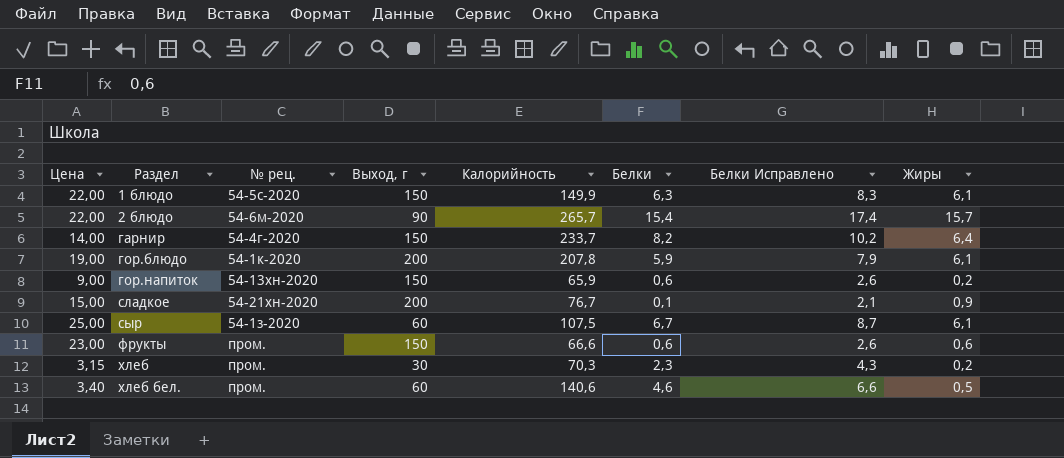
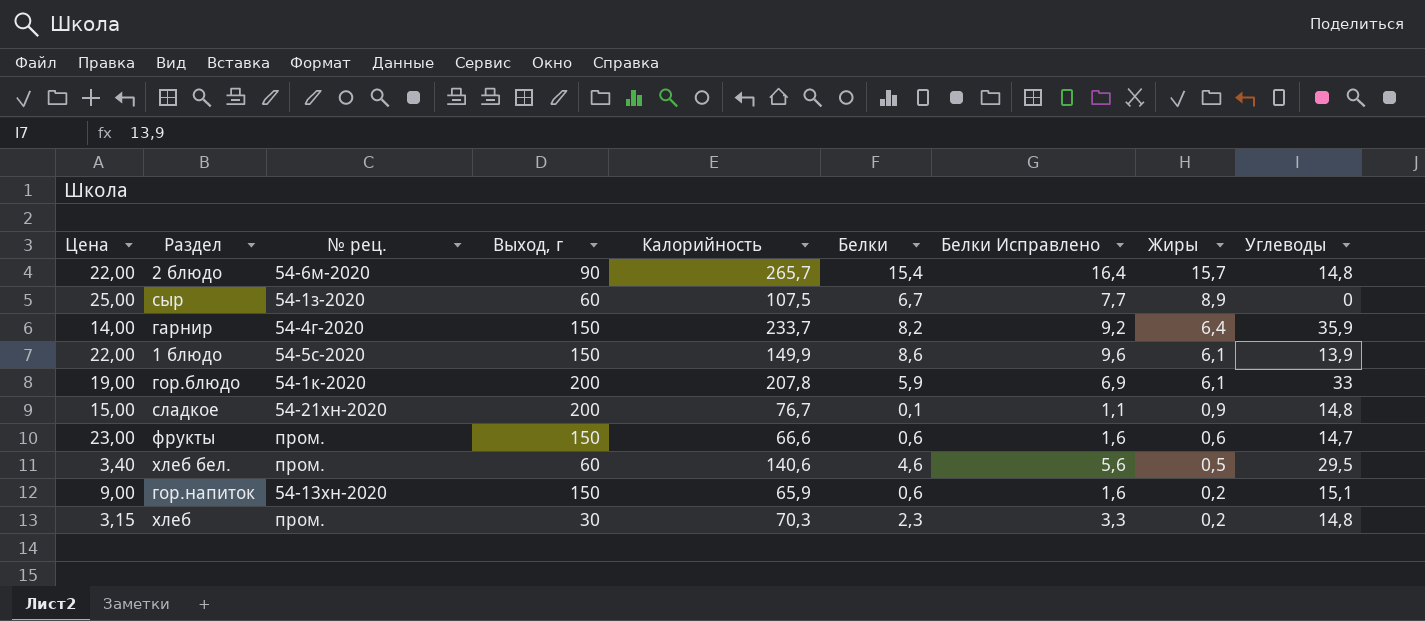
row order: Раздел ascending -> Жиры descending
column Белки Исправлено | formula: [Белки] + 2 -> [Белки] + 1
column Углеводы | position: none -> 9
сыр | Жиры: 6,1 -> 8,9
1 блюдо | Белки: 6,3 -> 8,6

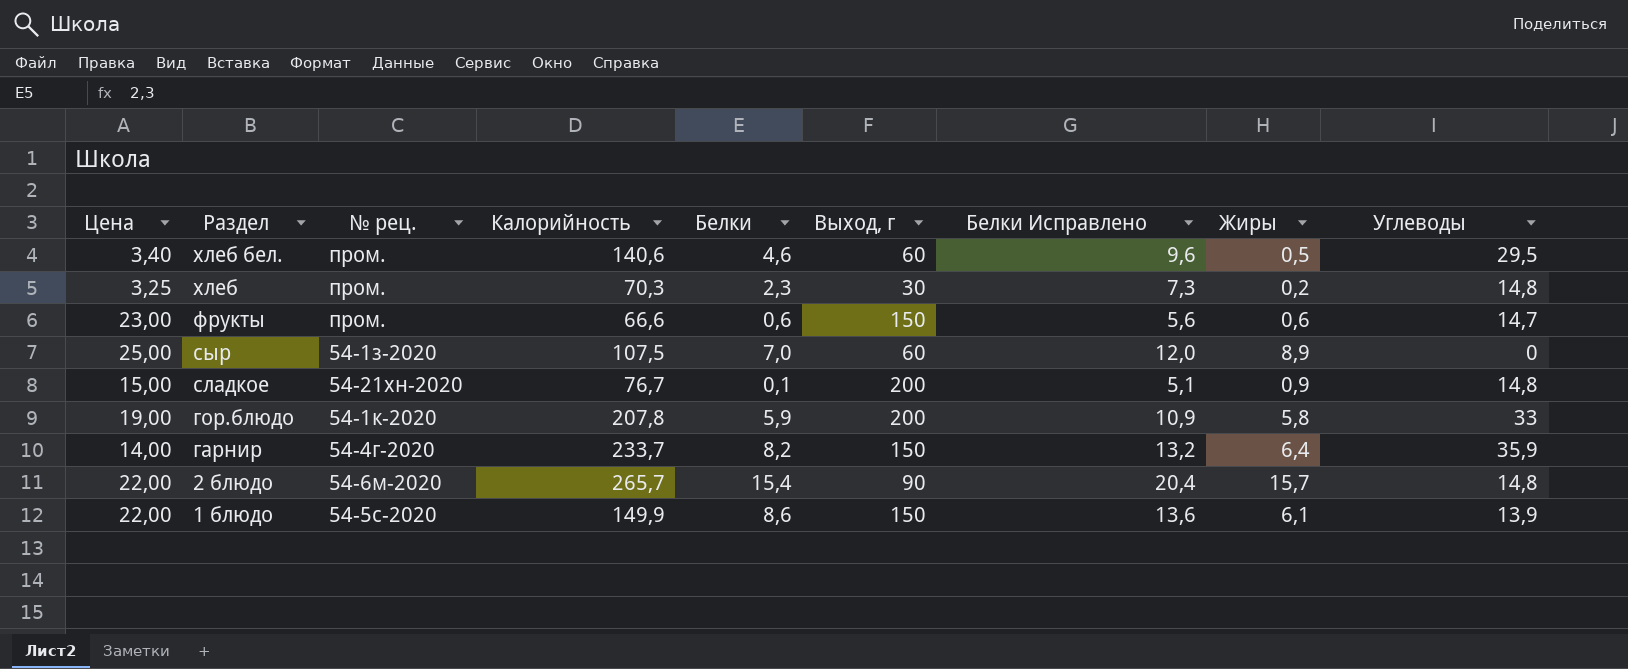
row order: Жиры descending -> Раздел descending
column Выход, г | position: 4 -> 6
column Белки Исправлено | formula: [Белки] + 1 -> [Белки] + 5
row гор.напиток: 9,00 | 54-13хн-2020 | 150 | 65,9 | 0,6 | 1,6 | 0,2 | 15,1 -> none
хлеб | Цена: 3,15 -> 3,25
сыр | Белки: 6,7 -> 7,0
гор.блюдо | Жиры: 6,1 -> 5,8

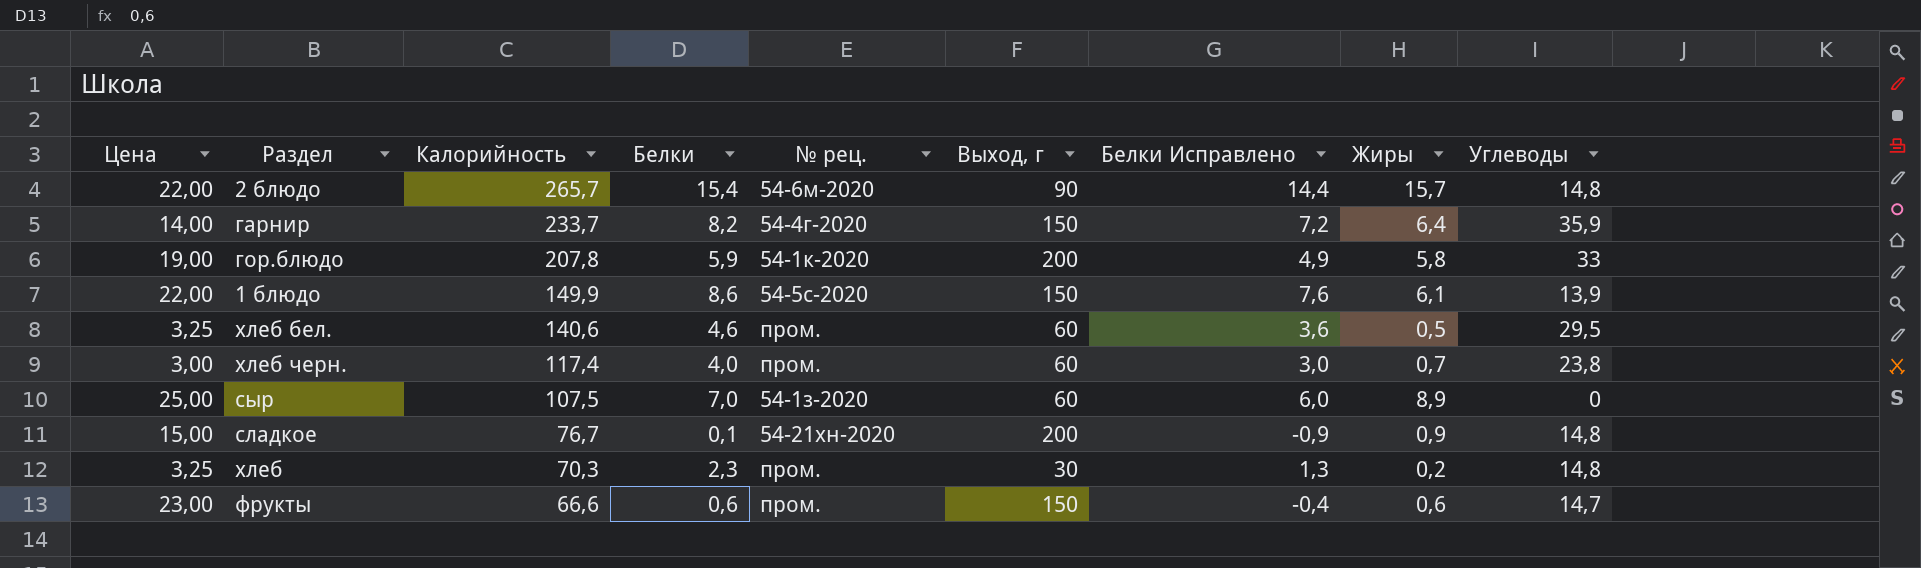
row order: Раздел descending -> Калорийность descending
column № рец. | position: 3 -> 5
column Белки Исправлено | formula: [Белки] + 5 -> [Белки] - 1
хлеб бел. | Цена: 3,40 -> 3,25
row хлеб черн.: none -> 3,00 | 117,4 | 4,0 | пром. | 60 | 3,0 | 0,7 | 23,8

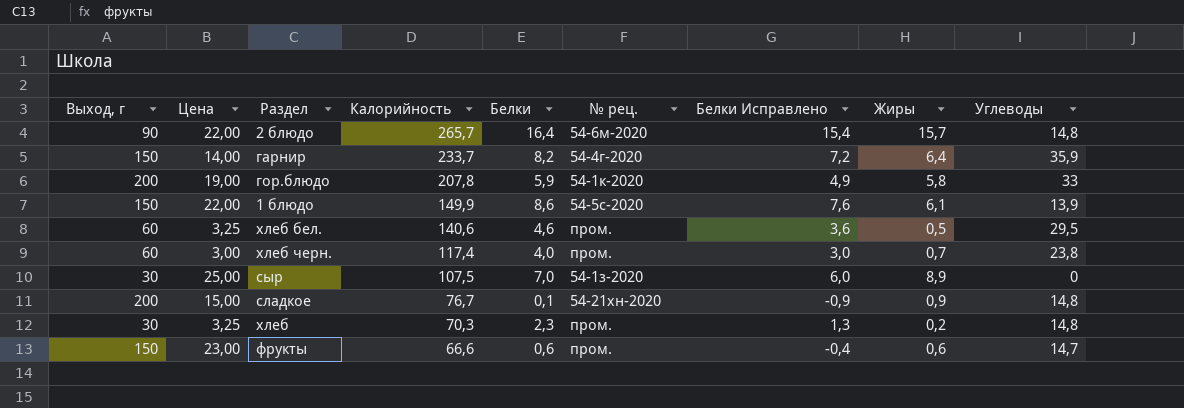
column Выход, г | position: 6 -> 1
2 блюдо | Белки: 15,4 -> 16,4
2 блюдо | Белки Исправлено: 14,4 -> 15,4
сыр | Выход, г: 60 -> 30

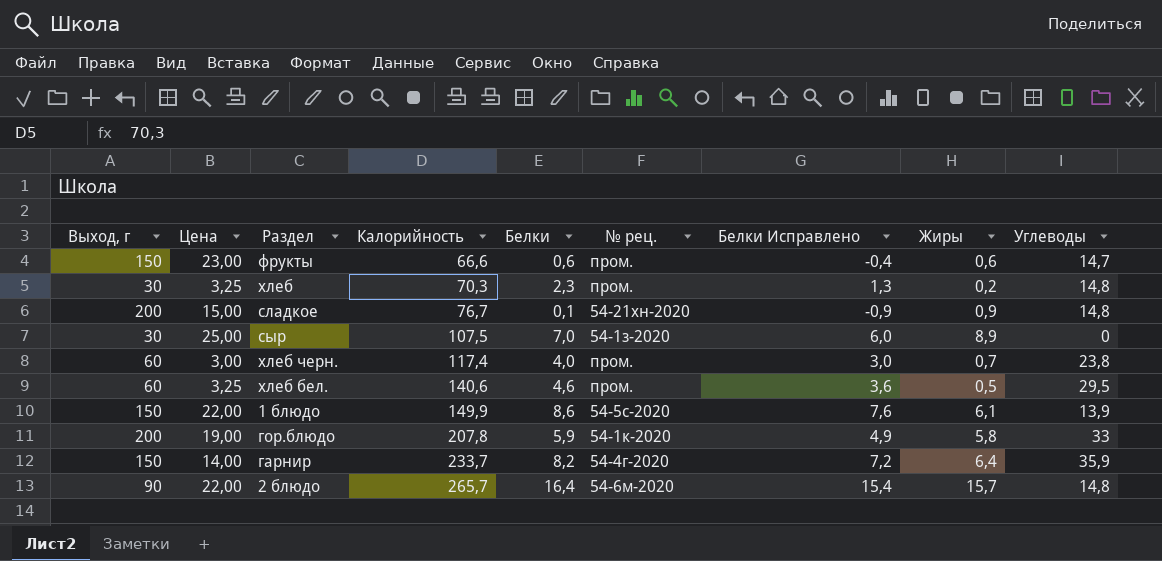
row order: Калорийность descending -> Калорийность ascending

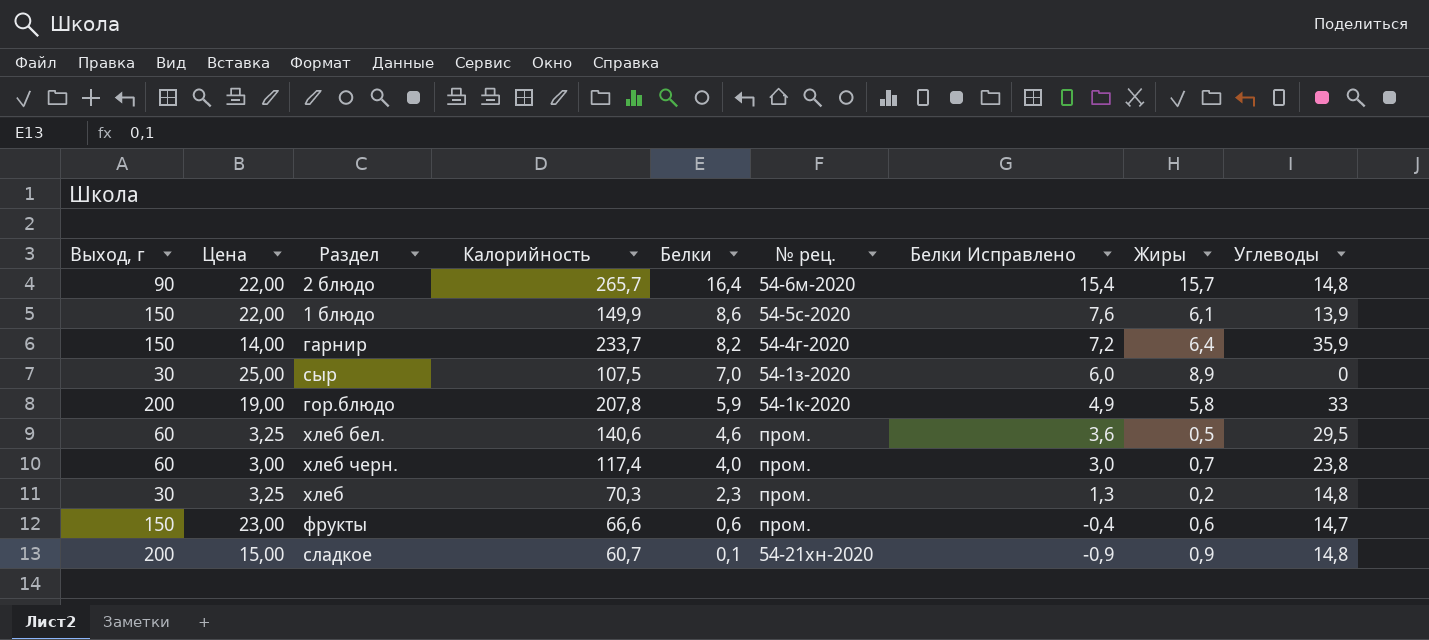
row order: Калорийность ascending -> Белки descending
сладкое | Калорийность: 76,7 -> 60,7

